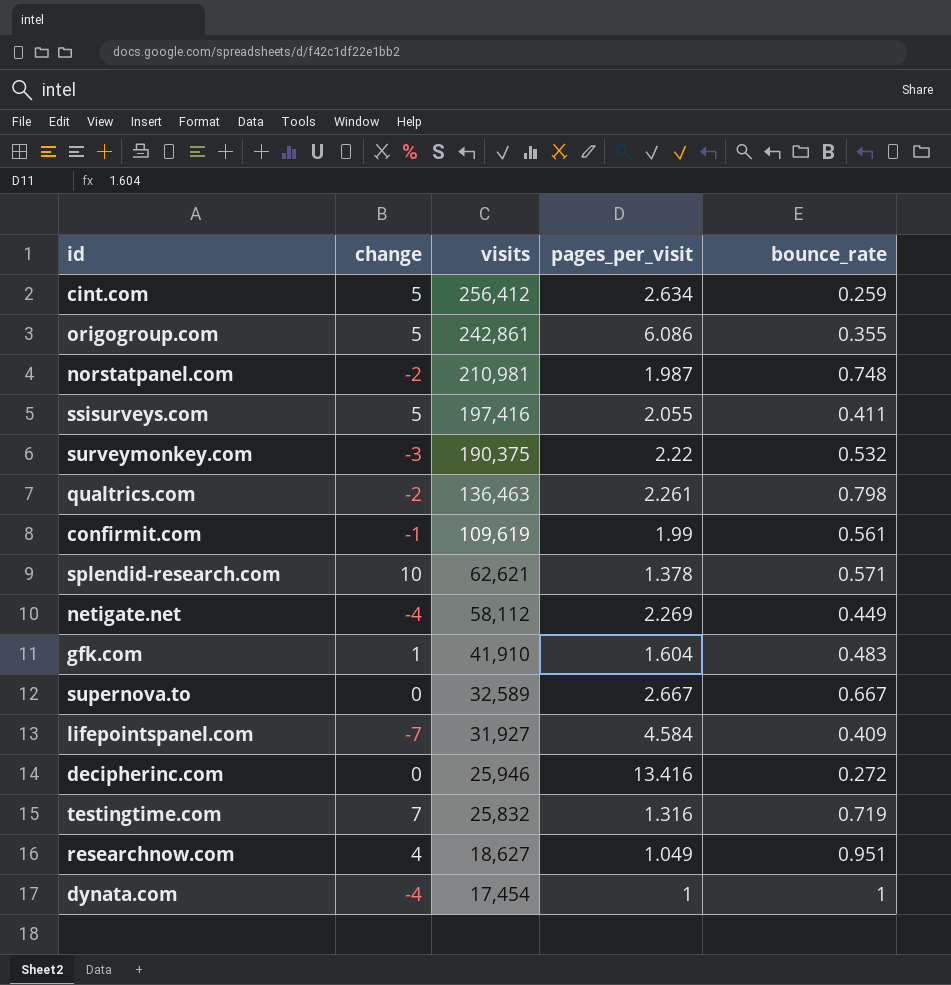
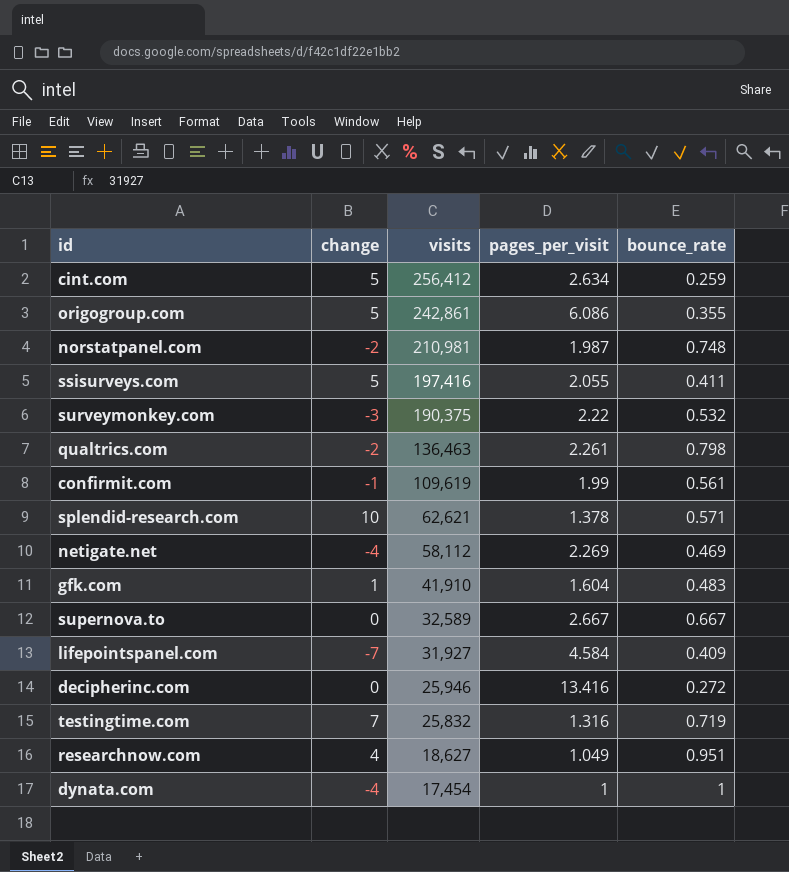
netigate.net | bounce_rate: 0.449 -> 0.469

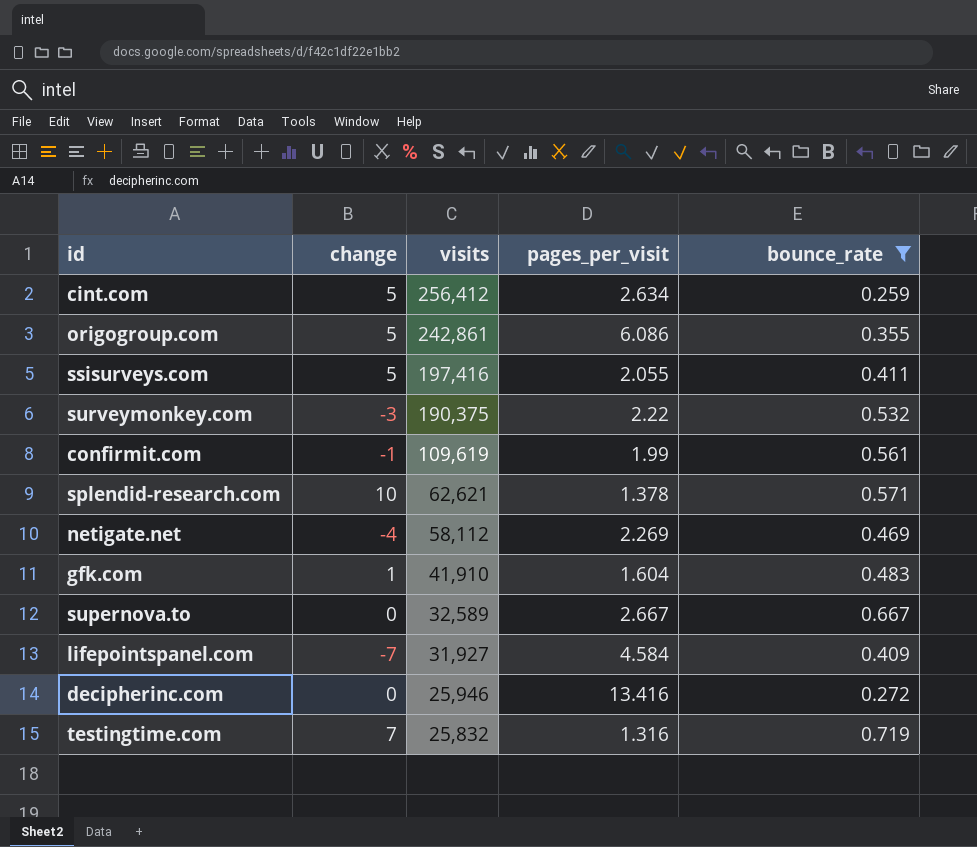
filter: none -> bounce_rate <= 0.719

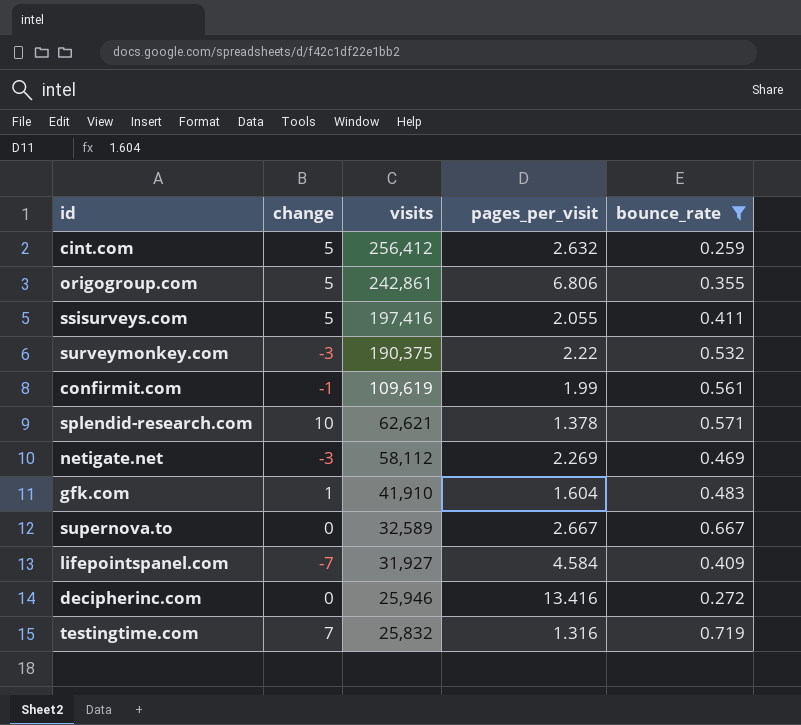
cint.com | pages_per_visit: 2.634 -> 2.632
origogroup.com | pages_per_visit: 6.086 -> 6.806
netigate.net | change: -4 -> -3

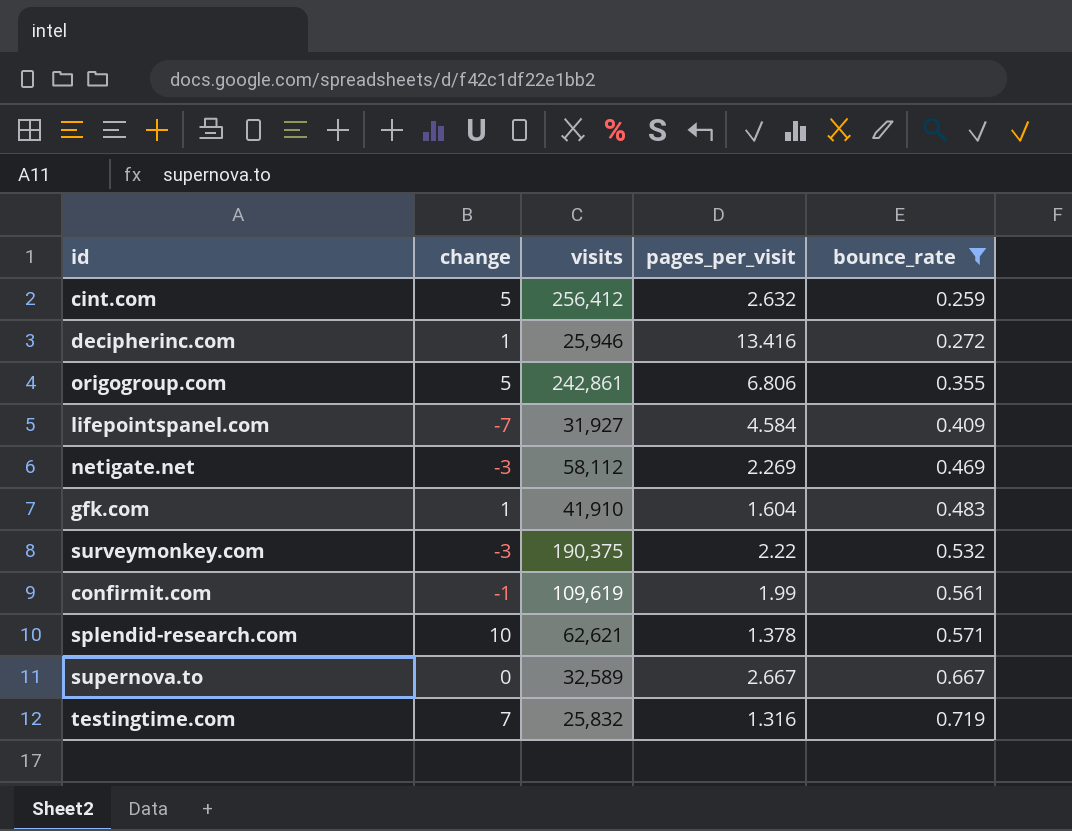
row order: visits descending -> bounce_rate ascending
row ssisurveys.com: 5 | 197,416 | 2.055 | 0.411 -> none
decipherinc.com | change: 0 -> 1

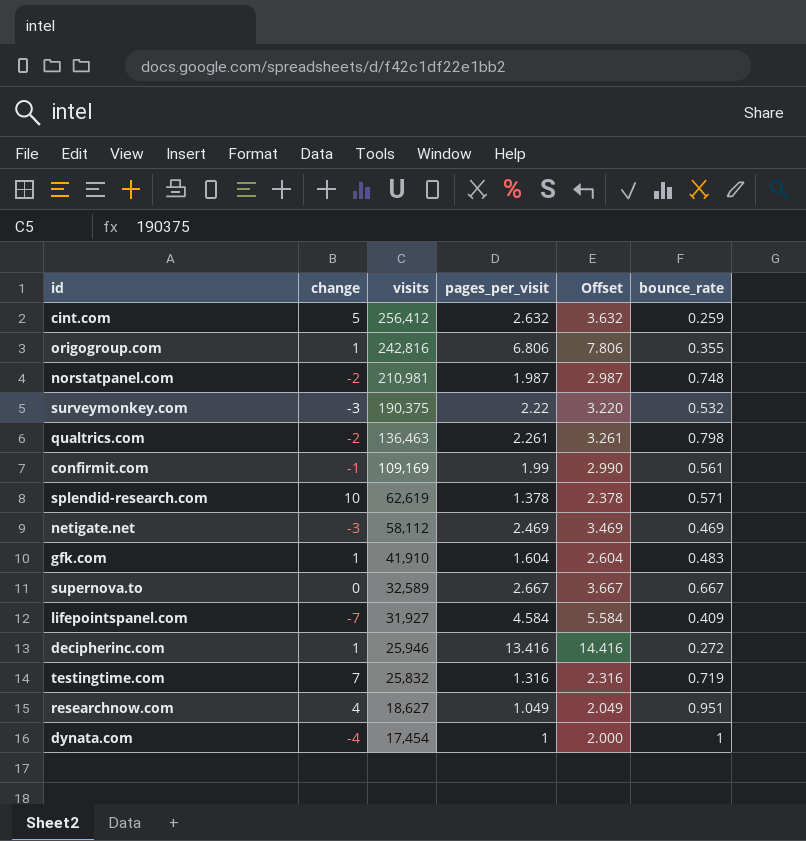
filter: bounce_rate <= 0.719 -> none
row order: bounce_rate ascending -> visits descending
column Offset | formula: none -> [pages_per_visit] + 1
origogroup.com | change: 5 -> 1
origogroup.com | visits: 242,861 -> 242,816
confirmit.com | visits: 109,619 -> 109,169
splendid-research.com | visits: 62,621 -> 62,619
netigate.net | pages_per_visit: 2.269 -> 2.469

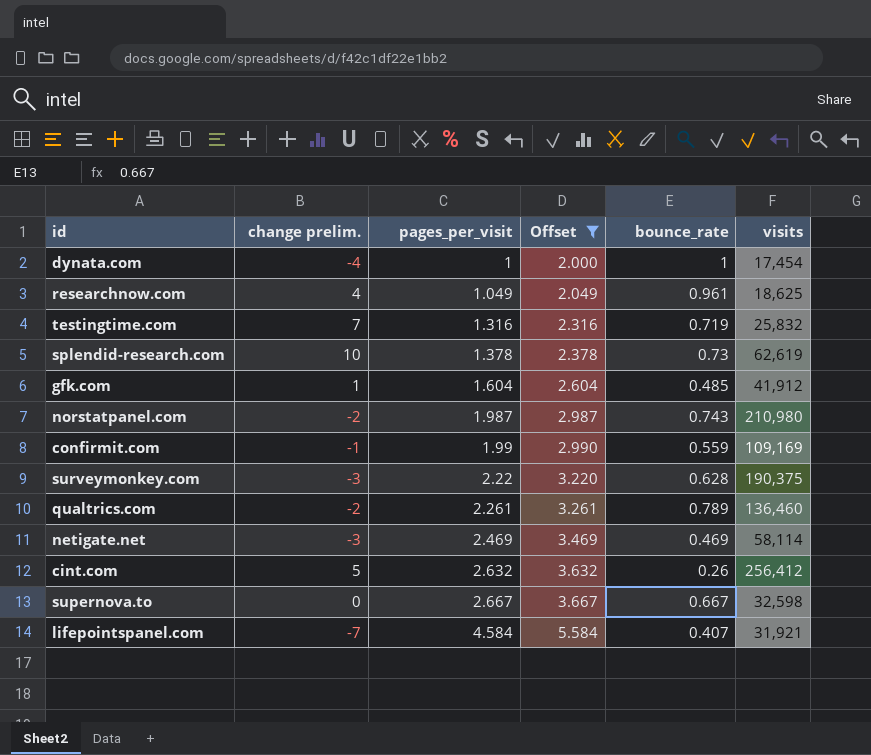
filter: none -> Offset <= 5.584
row order: visits descending -> pages_per_visit ascending
column name: change -> change prelim.
column visits | position: 3 -> 6
researchnow.com | bounce_rate: 0.951 -> 0.961
researchnow.com | visits: 18,627 -> 18,625
splendid-research.com | bounce_rate: 0.571 -> 0.73
gfk.com | bounce_rate: 0.483 -> 0.485
gfk.com | visits: 41,910 -> 41,912
norstatpanel.com | bounce_rate: 0.748 -> 0.743
norstatpanel.com | visits: 210,981 -> 210,980
confirmit.com | bounce_rate: 0.561 -> 0.559
surveymonkey.com | bounce_rate: 0.532 -> 0.628
qualtrics.com | bounce_rate: 0.798 -> 0.789
qualtrics.com | visits: 136,463 -> 136,460
netigate.net | visits: 58,112 -> 58,114
cint.com | bounce_rate: 0.259 -> 0.26
supernova.to | visits: 32,589 -> 32,598
lifepointspanel.com | bounce_rate: 0.409 -> 0.407
lifepointspanel.com | visits: 31,927 -> 31,921

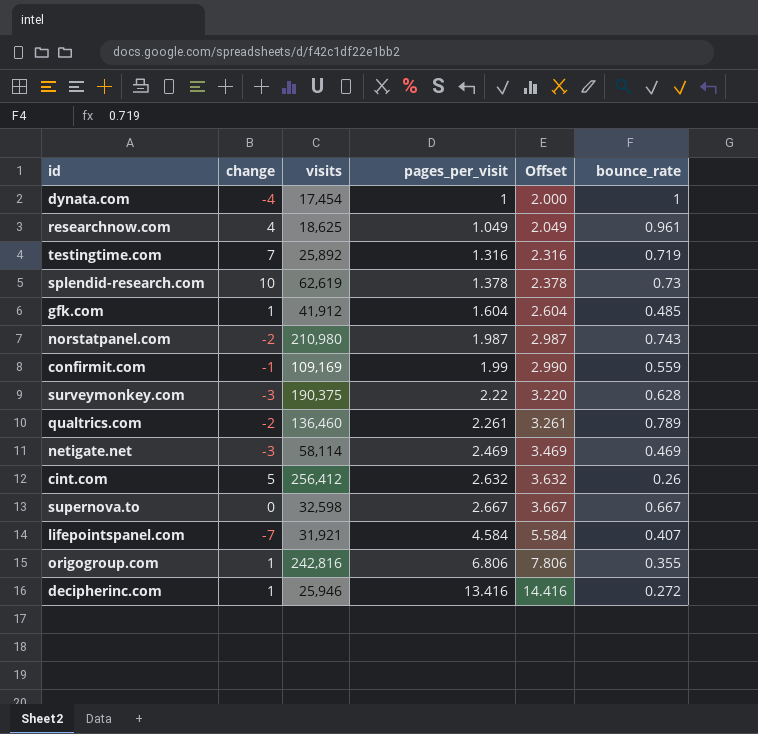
filter: Offset <= 5.584 -> none
column name: change prelim. -> change
column visits | position: 6 -> 3
testingtime.com | visits: 25,832 -> 25,892

